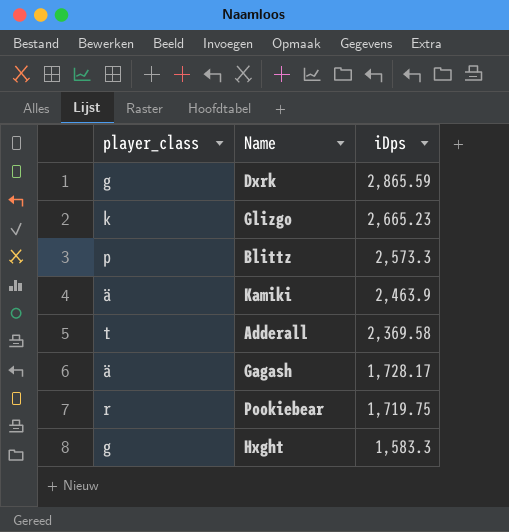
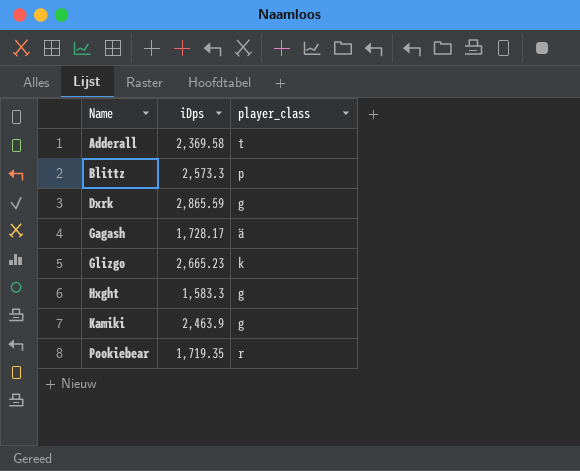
row order: iDps descending -> Name ascending
column player_class | position: 1 -> 3
Kamiki | player_class: ä -> g
Pookiebear | iDps: 1,719.75 -> 1,719.35

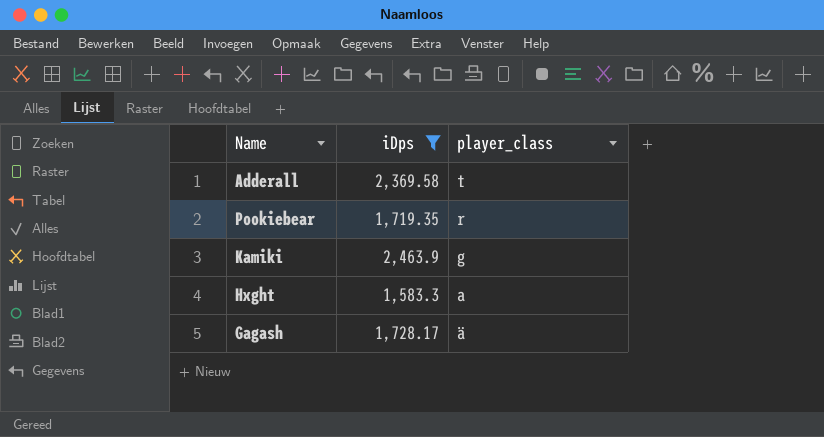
filter: none -> iDps <= 2,463.9
row order: Name ascending -> player_class descending
Hxght | player_class: g -> a

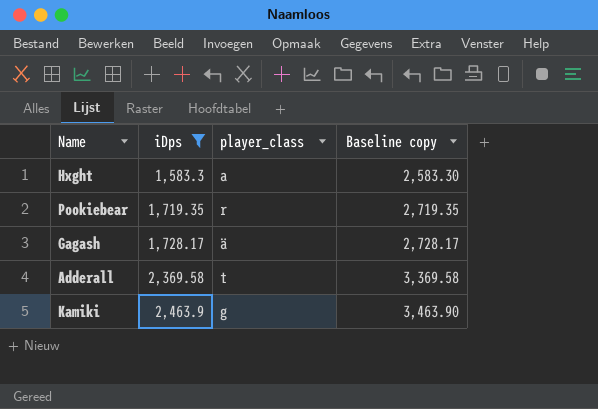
row order: player_class descending -> iDps ascending
column Baseline copy | formula: none -> [iDps] + 1000

